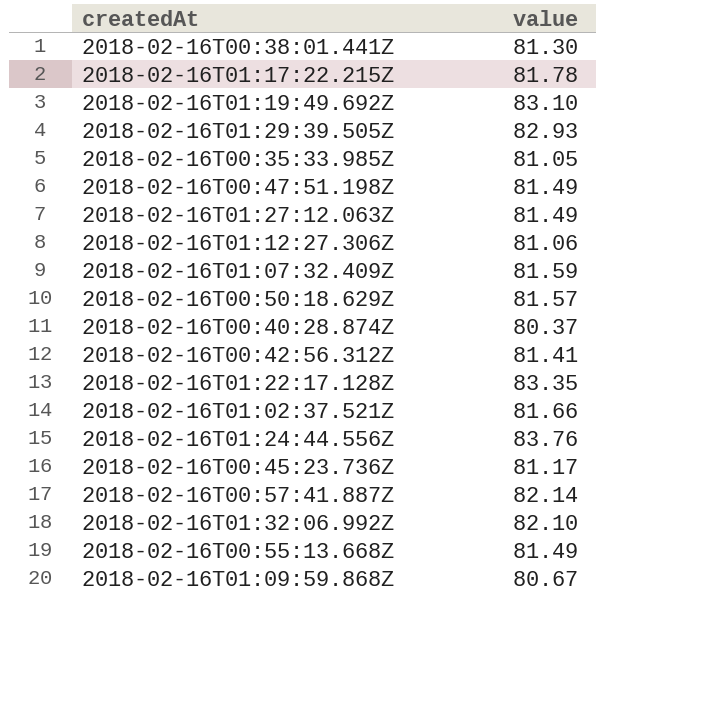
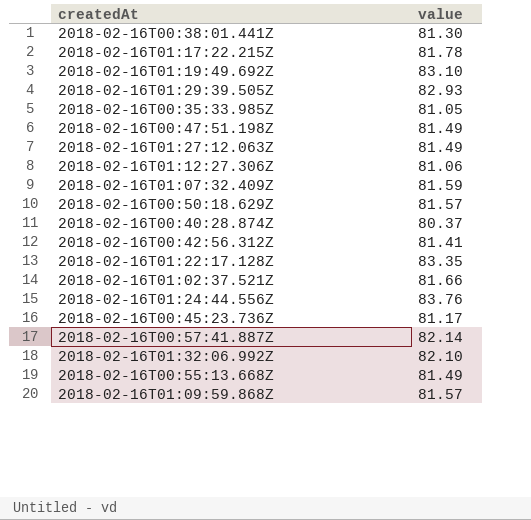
2018-02-16T01:09:59.868Z | value: 80.67 -> 81.57

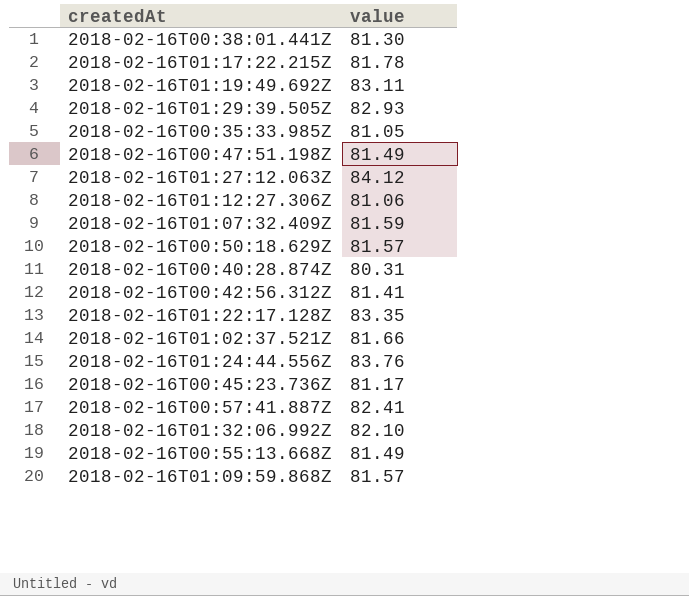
2018-02-16T01:19:49.692Z | value: 83.10 -> 83.11
2018-02-16T01:27:12.063Z | value: 81.49 -> 84.12
2018-02-16T00:40:28.874Z | value: 80.37 -> 80.31
2018-02-16T00:57:41.887Z | value: 82.14 -> 82.41

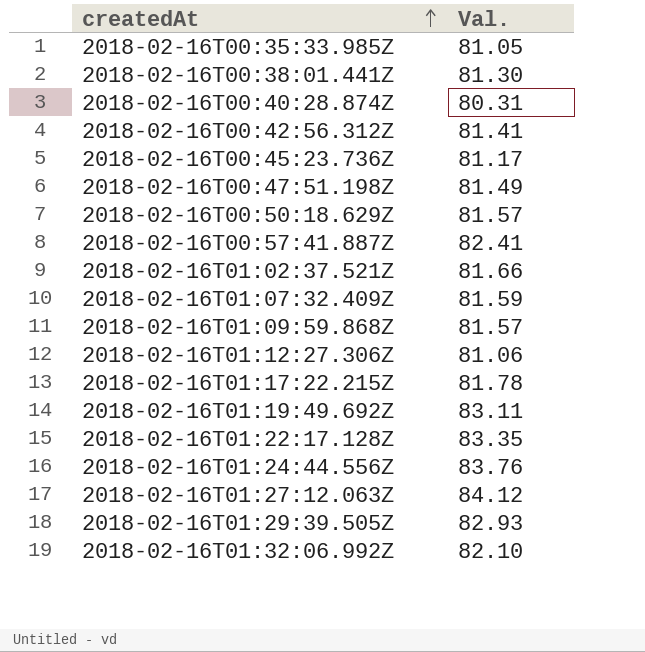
row order: none -> createdAt ascending
column name: value -> Val.
row 2018-02-16T00:55:13.668Z: 81.49 -> none

